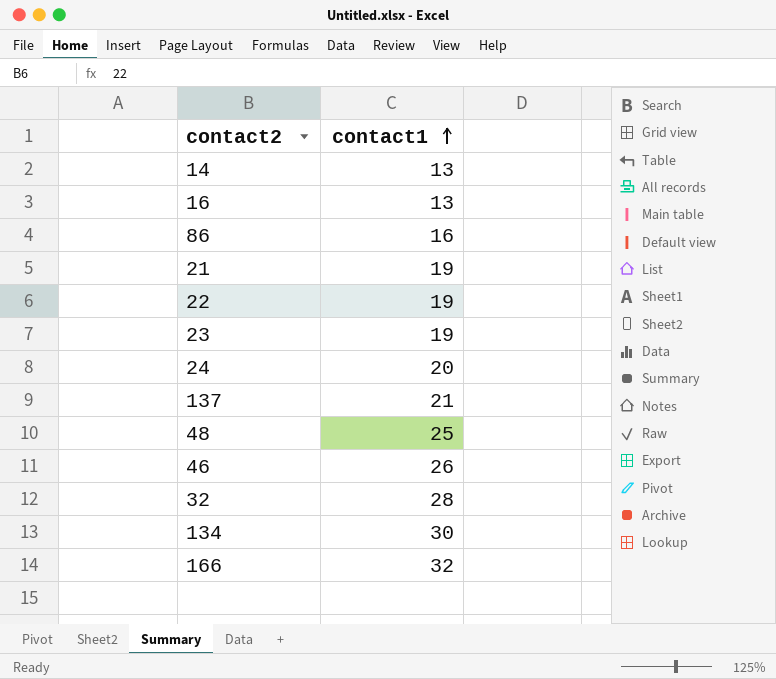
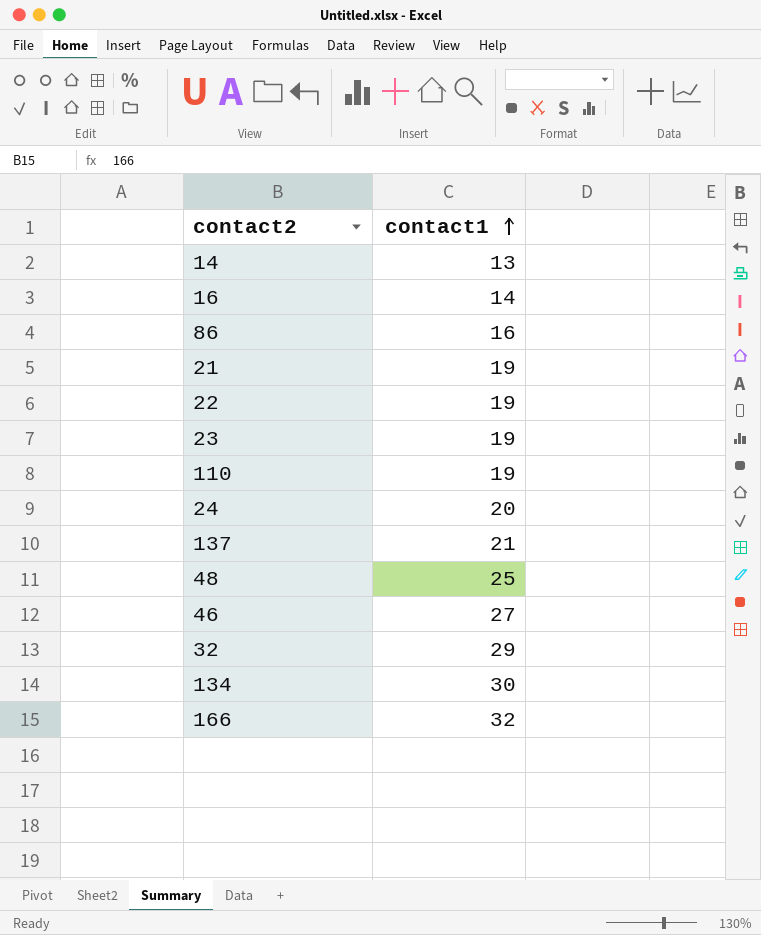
16 | contact1: 13 -> 14
row 110: none -> 19
46 | contact1: 26 -> 27
32 | contact1: 28 -> 29

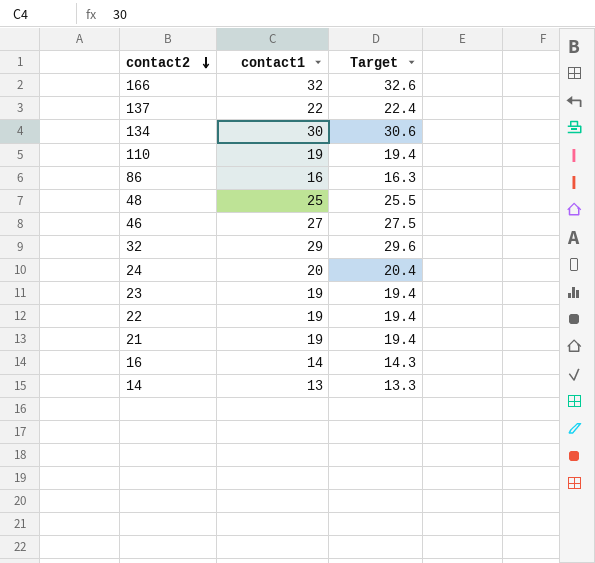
row order: contact1 ascending -> contact2 descending
column Target | formula: none -> [contact1] * 1.02
137 | contact1: 21 -> 22

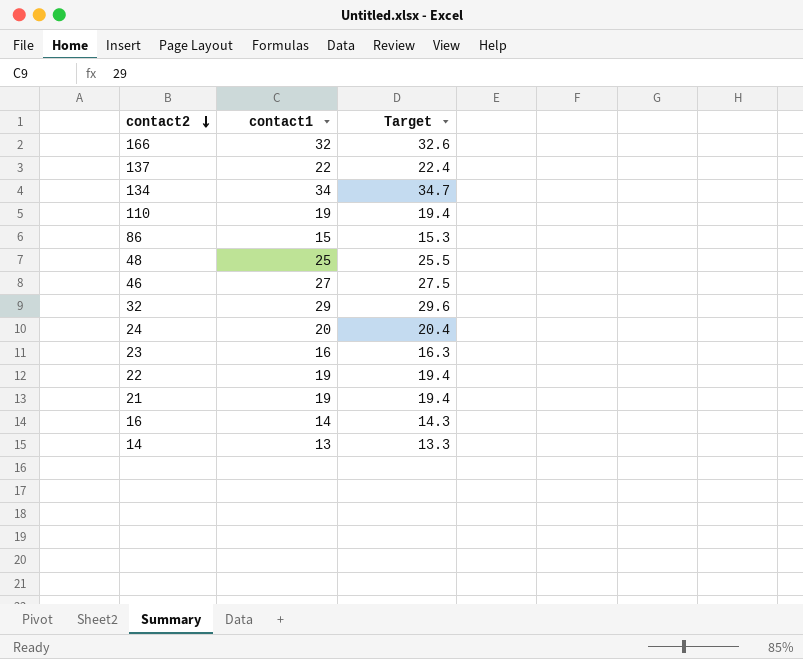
134 | contact1: 30 -> 34
134 | Target: 30.6 -> 34.7
86 | contact1: 16 -> 15
86 | Target: 16.3 -> 15.3
23 | contact1: 19 -> 16
23 | Target: 19.4 -> 16.3

